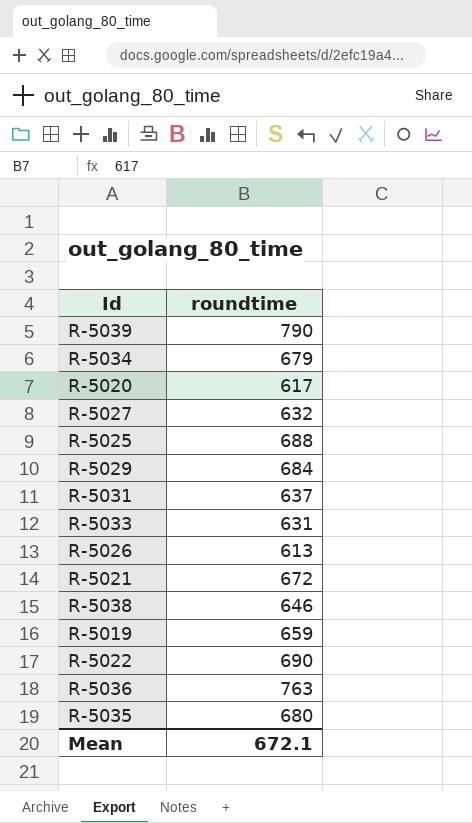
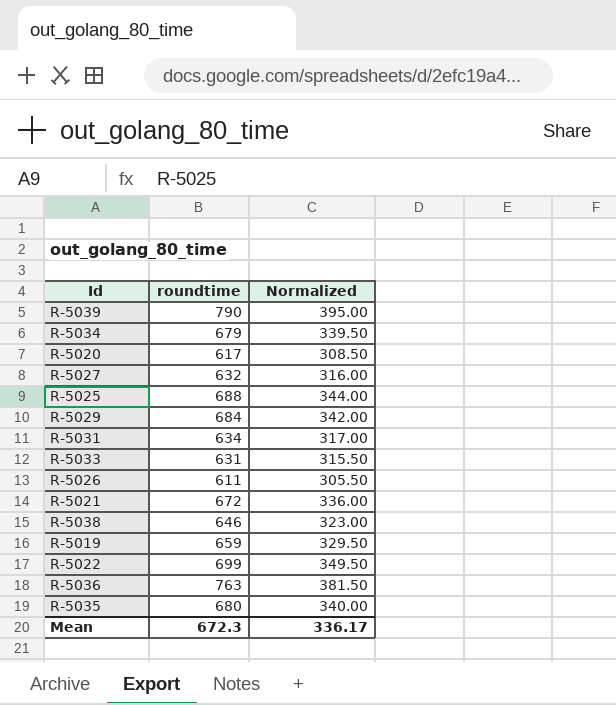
column Normalized | formula: none -> [roundtime] * 0.5
R-5031 | roundtime: 637 -> 634
R-5026 | roundtime: 613 -> 611
R-5022 | roundtime: 690 -> 699
Mean | roundtime: 672.1 -> 672.3

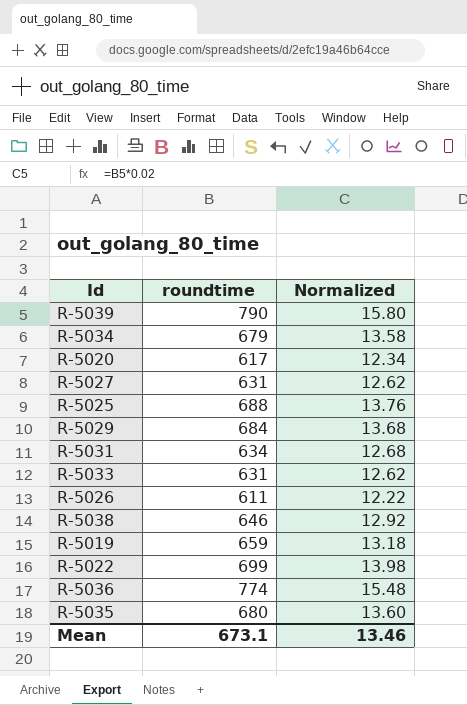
column Normalized | formula: [roundtime] * 0.5 -> [roundtime] * 0.02
row R-5021: 672 | 336.00 -> none
R-5027 | roundtime: 632 -> 631
R-5036 | roundtime: 763 -> 774
Mean | roundtime: 672.3 -> 673.1
Mean | Normalized: 336.17 -> 13.46

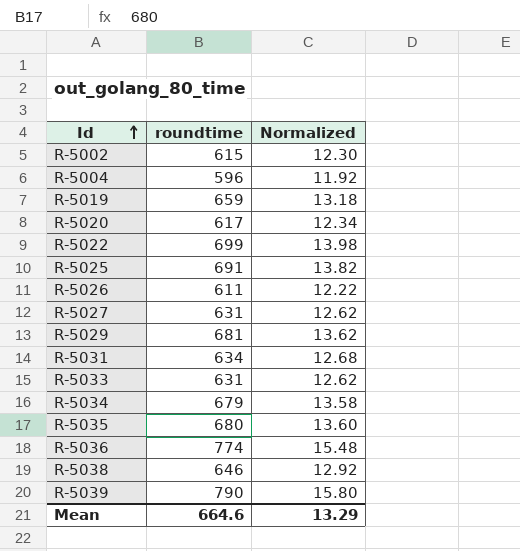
row order: none -> Id ascending
row R-5002: none -> 615 | 12.30
row R-5004: none -> 596 | 11.92
R-5025 | roundtime: 688 -> 691
R-5025 | Normalized: 13.76 -> 13.82
R-5029 | roundtime: 684 -> 681
R-5029 | Normalized: 13.68 -> 13.62
Mean | roundtime: 673.1 -> 664.6
Mean | Normalized: 13.46 -> 13.29

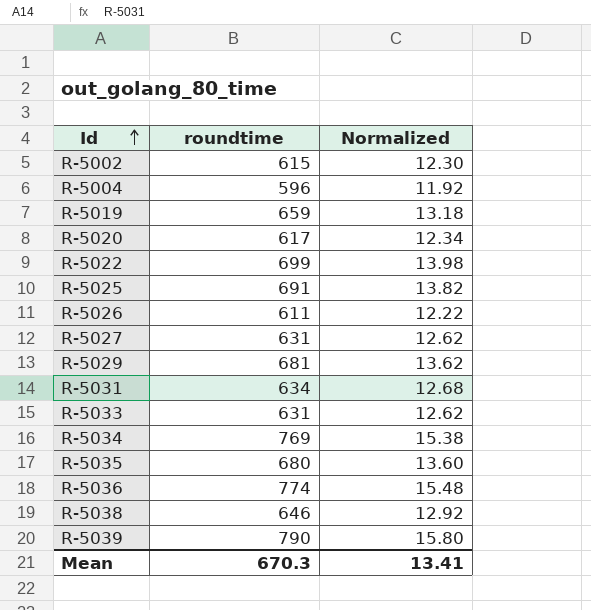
R-5034 | roundtime: 679 -> 769
R-5034 | Normalized: 13.58 -> 15.38
Mean | roundtime: 664.6 -> 670.3
Mean | Normalized: 13.29 -> 13.41

